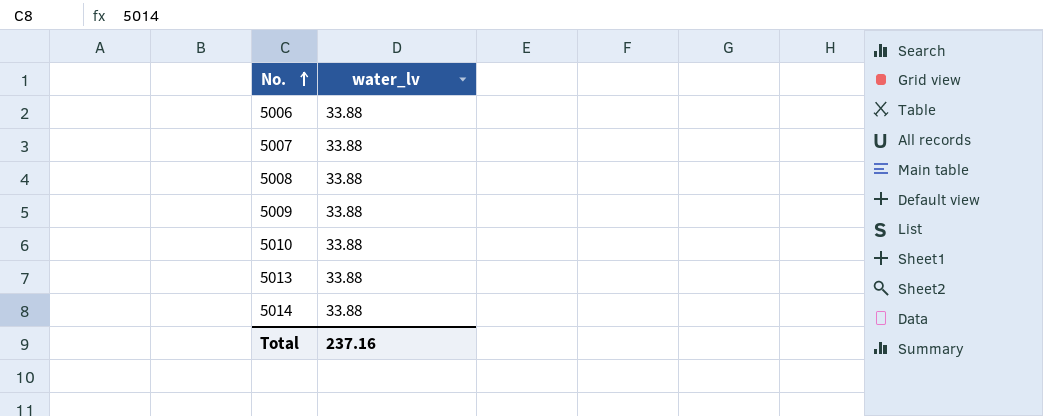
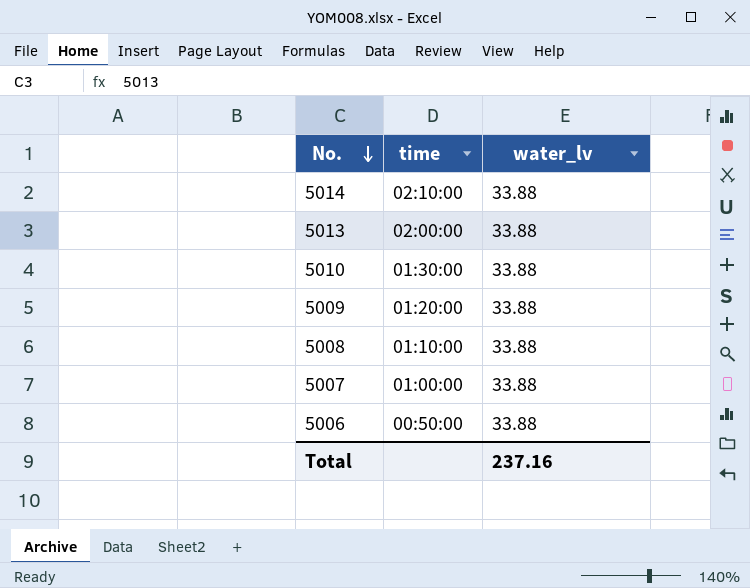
row order: No. ascending -> No. descending
column time | position: none -> 2

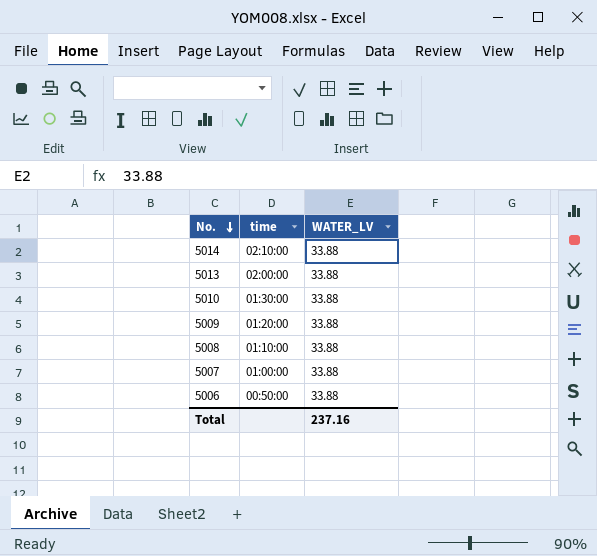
column name: water_lv -> WATER_LV

